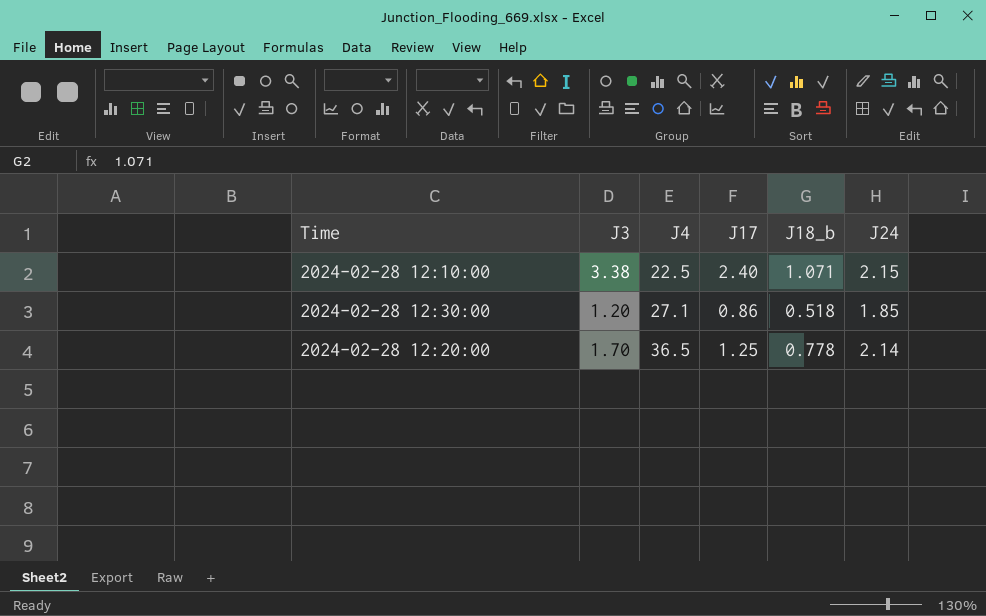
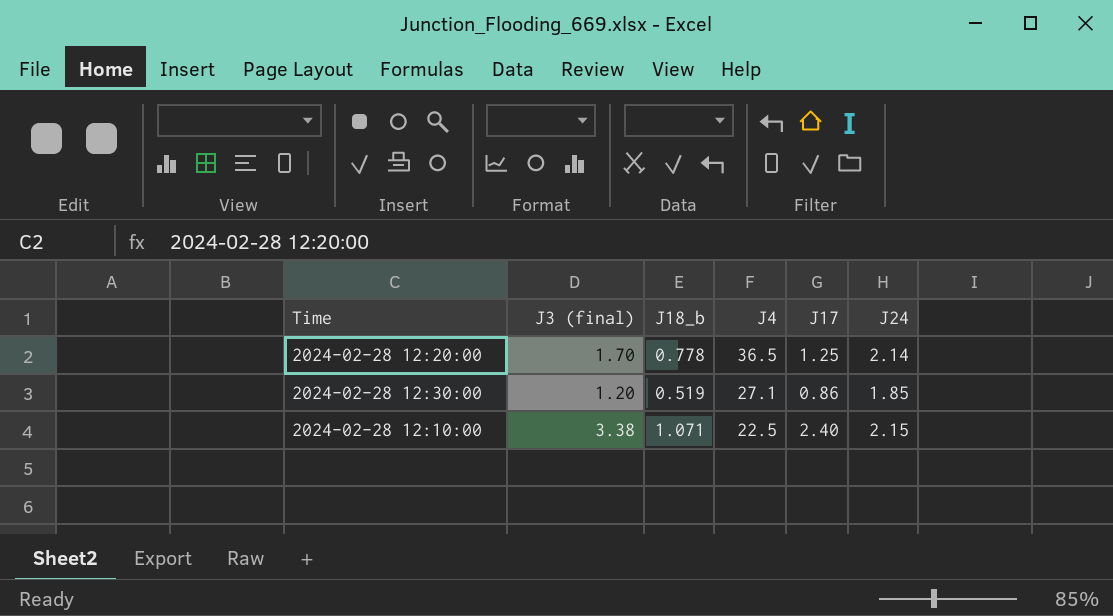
row order: J4 ascending -> J4 descending
column name: J3 -> J3 (final)
column J18_b | position: 5 -> 3
2024-02-28 12:30:00 | J18_b: 0.518 -> 0.519

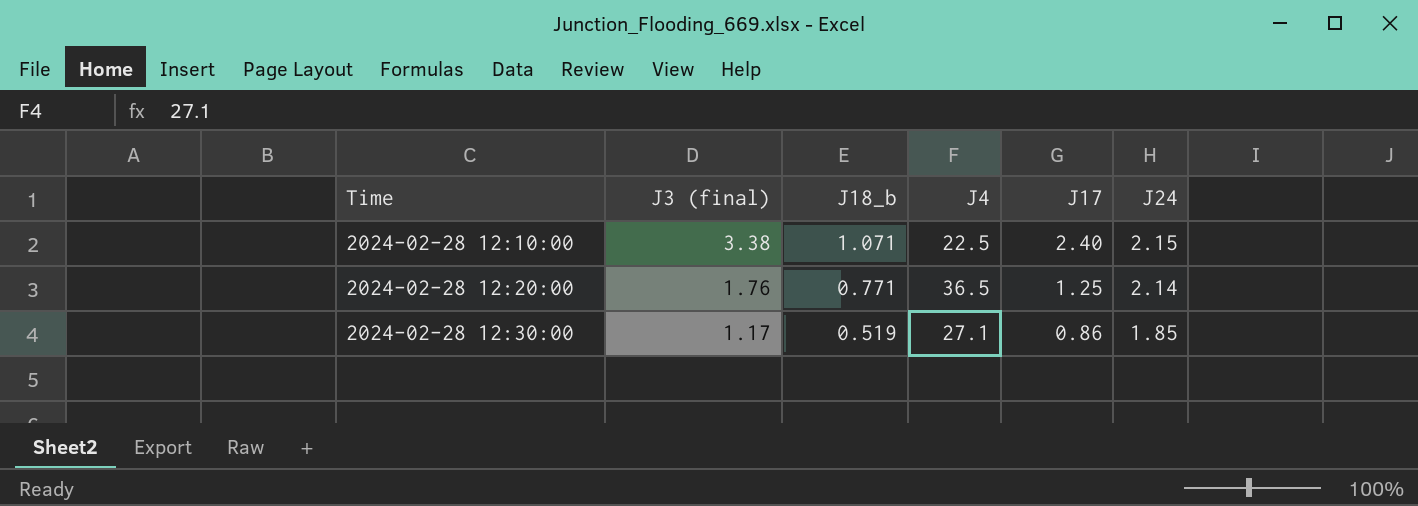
row order: J4 descending -> Time ascending
2024-02-28 12:20:00 | J3 (final): 1.70 -> 1.76
2024-02-28 12:20:00 | J18_b: 0.778 -> 0.771
2024-02-28 12:30:00 | J3 (final): 1.20 -> 1.17

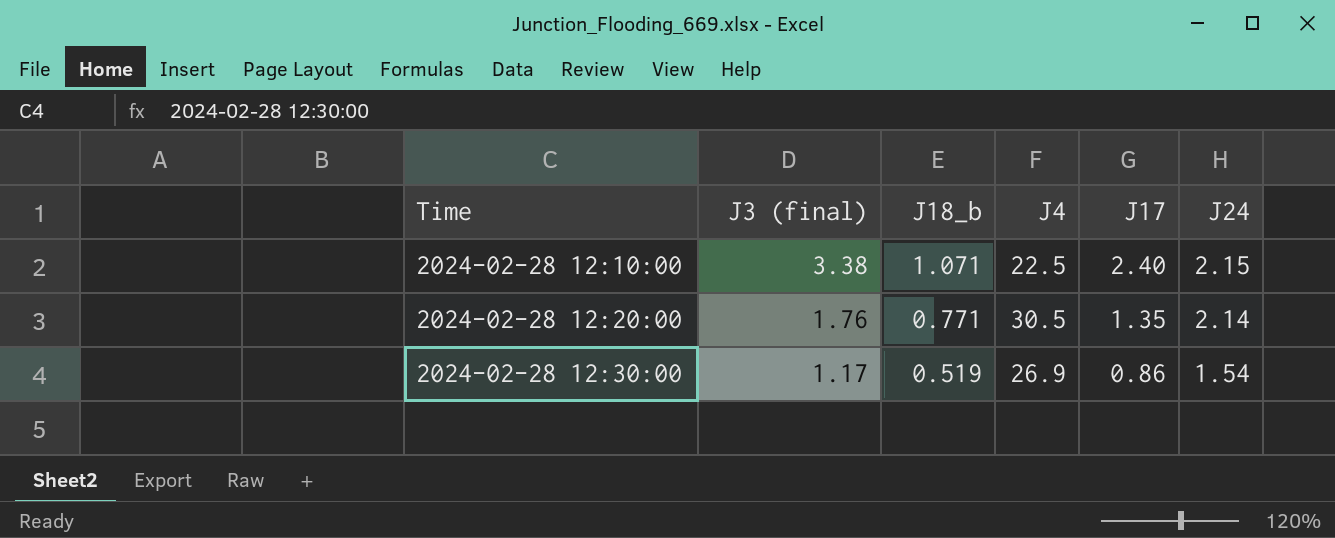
2024-02-28 12:20:00 | J4: 36.5 -> 30.5
2024-02-28 12:20:00 | J17: 1.25 -> 1.35
2024-02-28 12:30:00 | J4: 27.1 -> 26.9
2024-02-28 12:30:00 | J24: 1.85 -> 1.54

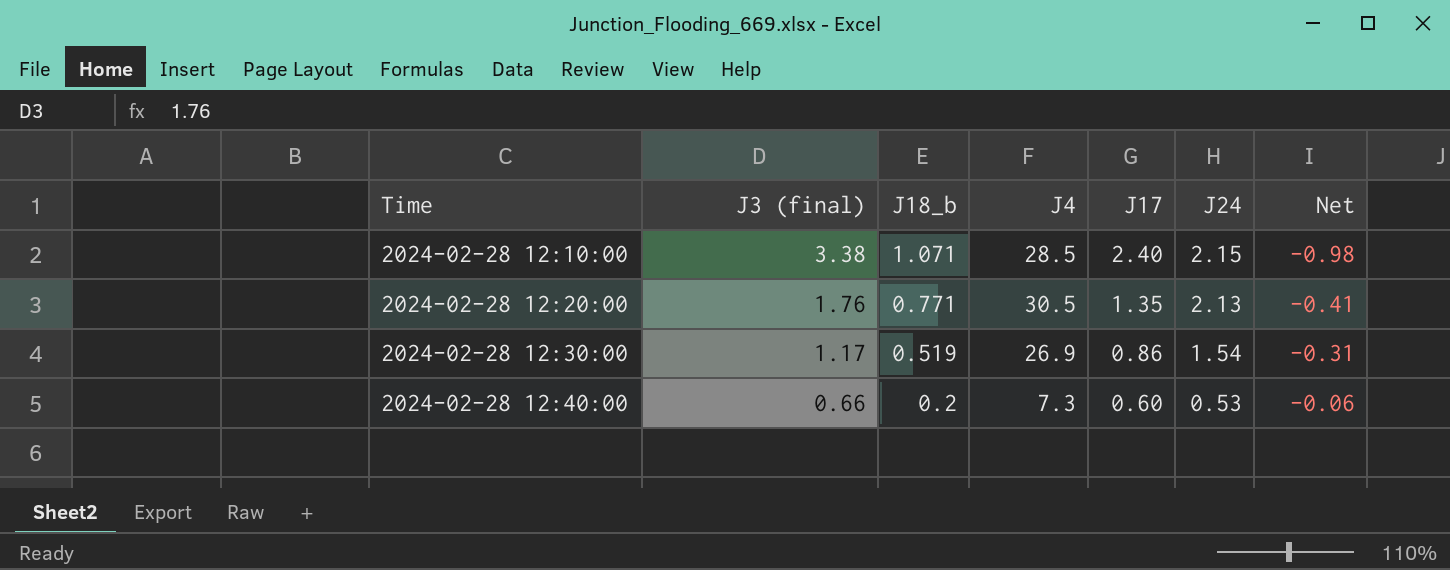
column Net | formula: none -> [J17] - [J3 (final)]
2024-02-28 12:10:00 | J4: 22.5 -> 28.5
2024-02-28 12:20:00 | J24: 2.14 -> 2.13
row 2024-02-28 12:40:00: none -> 0.66 | 0.2 | 7.3 | 0.60 | 0.53 | -0.06

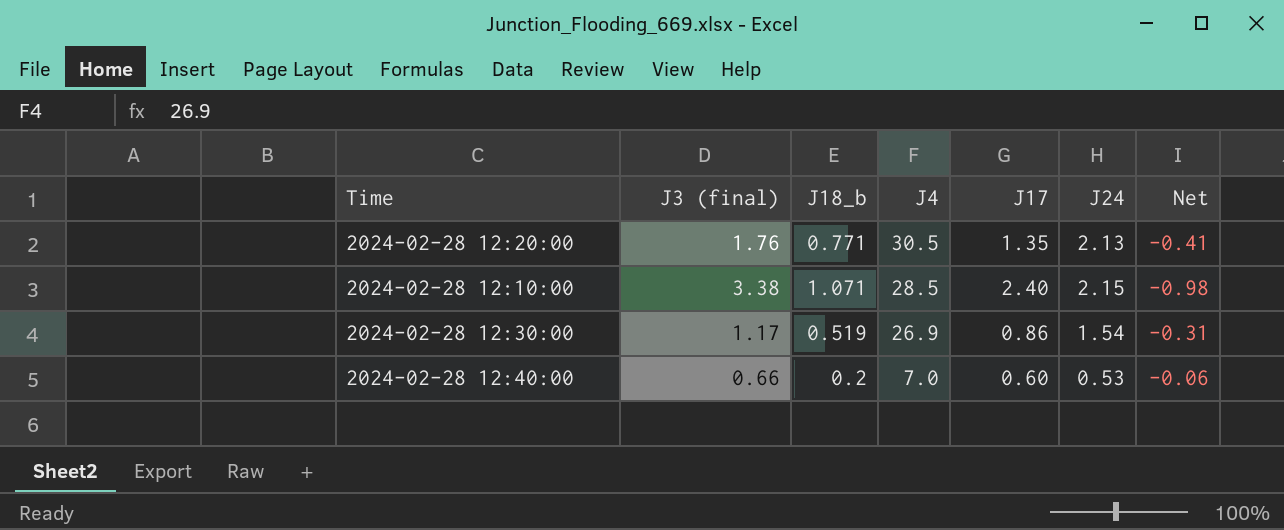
row order: Time ascending -> J4 descending
2024-02-28 12:40:00 | J4: 7.3 -> 7.0

